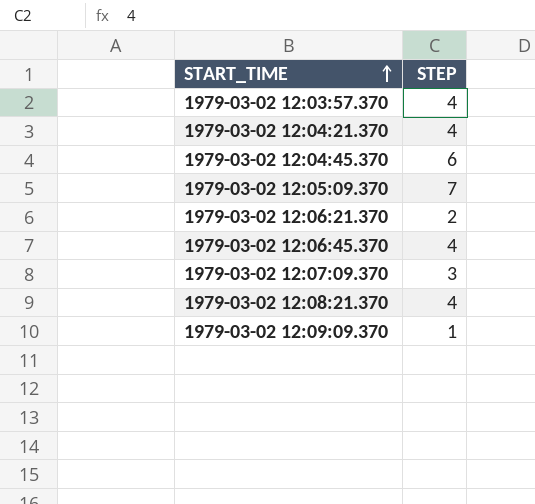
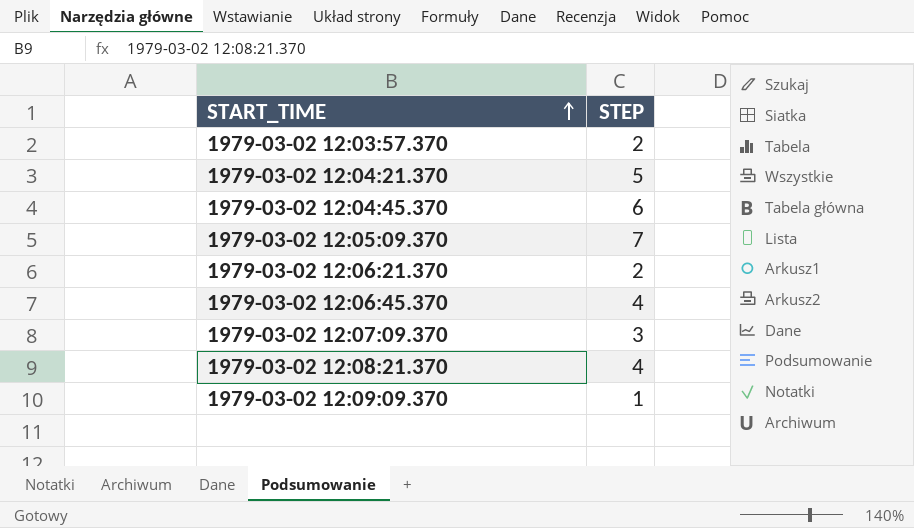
1979-03-02 12:03:57.370 | STEP: 4 -> 2
1979-03-02 12:04:21.370 | STEP: 4 -> 5

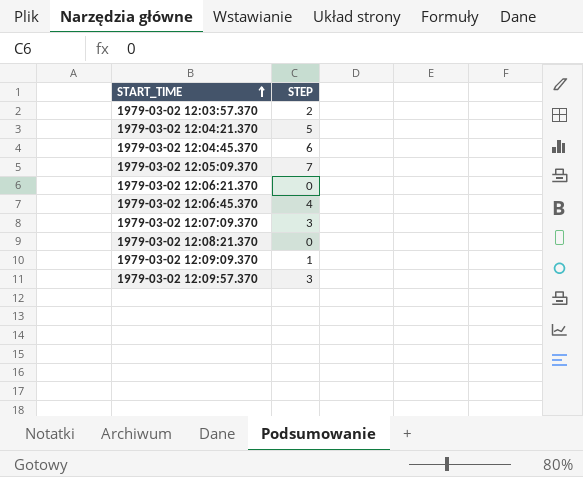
1979-03-02 12:06:21.370 | STEP: 2 -> 0
1979-03-02 12:08:21.370 | STEP: 4 -> 0
row 1979-03-02 12:09:57.370: none -> 3

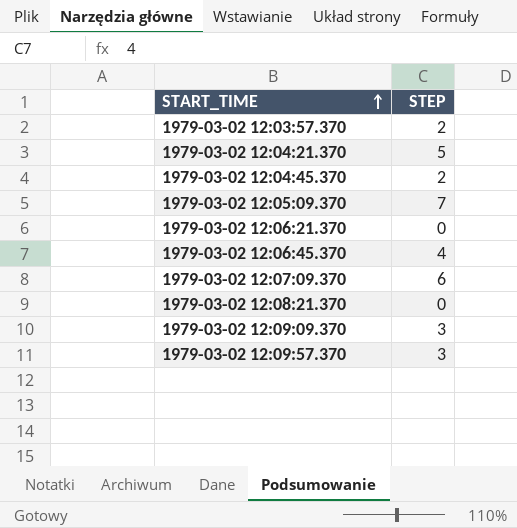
1979-03-02 12:04:45.370 | STEP: 6 -> 2
1979-03-02 12:07:09.370 | STEP: 3 -> 6
1979-03-02 12:09:09.370 | STEP: 1 -> 3

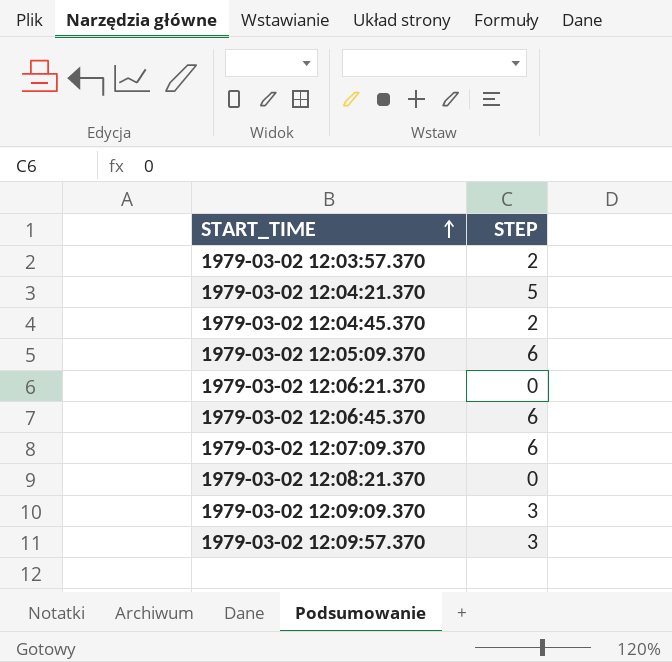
1979-03-02 12:05:09.370 | STEP: 7 -> 6
1979-03-02 12:06:45.370 | STEP: 4 -> 6

